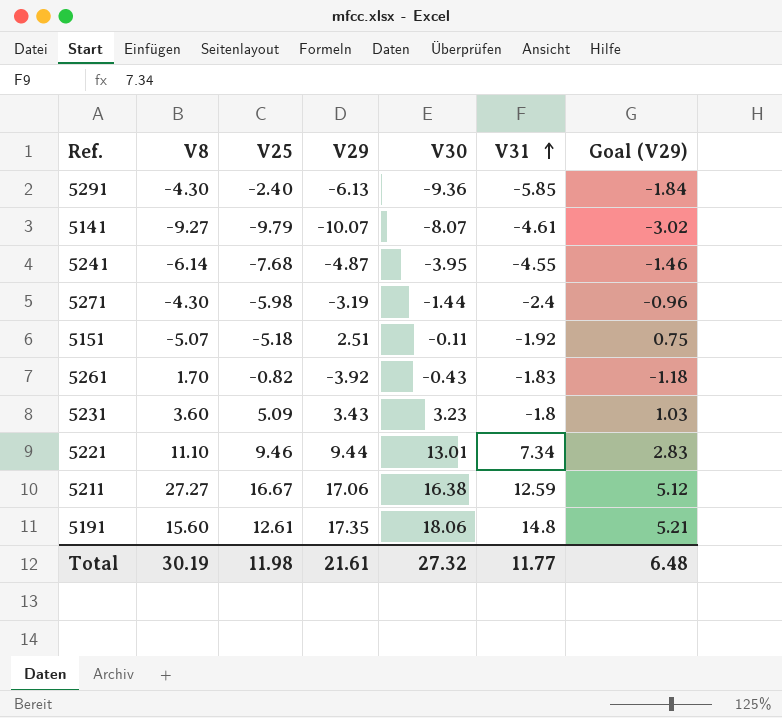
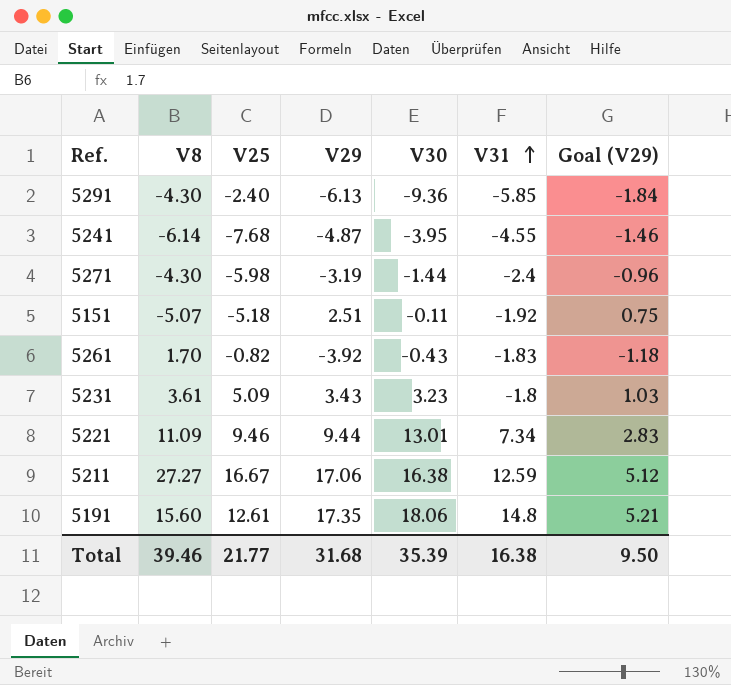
row 5141: -9.27 | -9.79 | -10.07 | -8.07 | -4.61 | -3.02 -> none
5231 | V8: 3.60 -> 3.61
5221 | V8: 11.10 -> 11.09
Total | V8: 30.19 -> 39.46
Total | V25: 11.98 -> 21.77
Total | V29: 21.61 -> 31.68
Total | V30: 27.32 -> 35.39
Total | V31: 11.77 -> 16.38
Total | Goal (V29): 6.48 -> 9.50

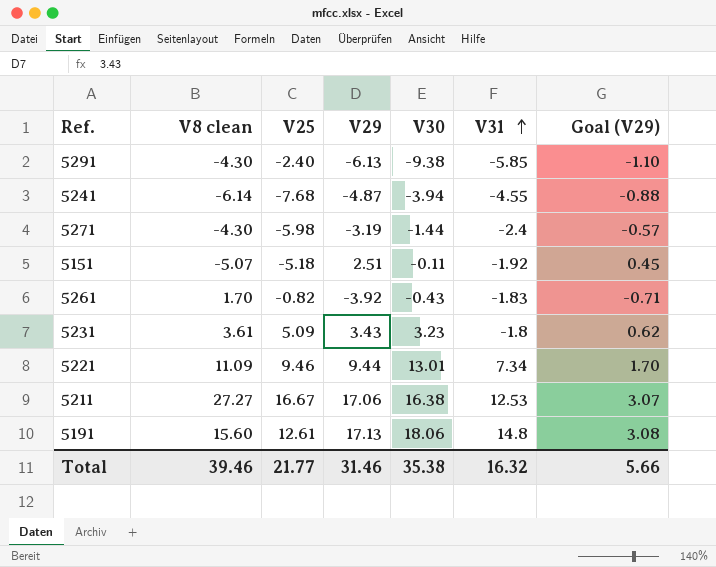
column name: V8 -> V8 clean
column Goal (V29) | formula: [V29] * 0.3 -> [V29] * 0.18
5291 | V30: -9.36 -> -9.38
5241 | V30: -3.95 -> -3.94
5211 | V31: 12.59 -> 12.53
5191 | V29: 17.35 -> 17.13
Total | V29: 31.68 -> 31.46
Total | V30: 35.39 -> 35.38
Total | V31: 16.38 -> 16.32
Total | Goal (V29): 9.50 -> 5.66

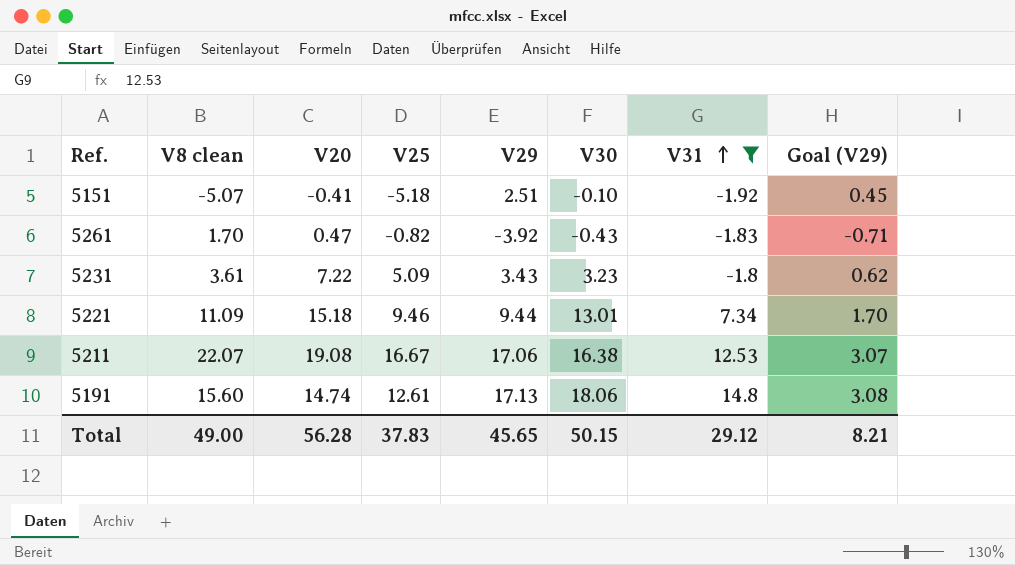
filter: none -> V31 >= -1.92
column V20 | position: none -> 3
5151 | V30: -0.11 -> -0.10
5211 | V8 clean: 27.27 -> 22.07
Total | V8 clean: 39.46 -> 49.00
Total | V25: 21.77 -> 37.83
Total | V29: 31.46 -> 45.65
Total | V30: 35.38 -> 50.15
Total | V31: 16.32 -> 29.12
Total | Goal (V29): 5.66 -> 8.21

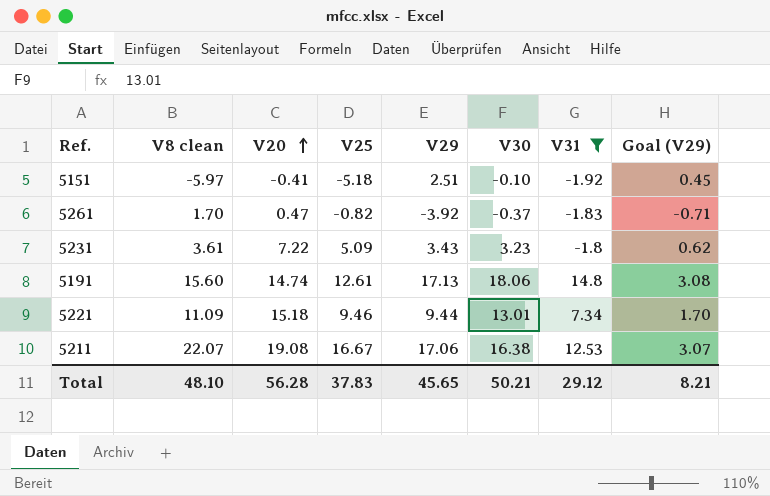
row order: V31 ascending -> V20 ascending
5151 | V8 clean: -5.07 -> -5.97
5261 | V30: -0.43 -> -0.37
Total | V8 clean: 49.00 -> 48.10
Total | V30: 50.15 -> 50.21

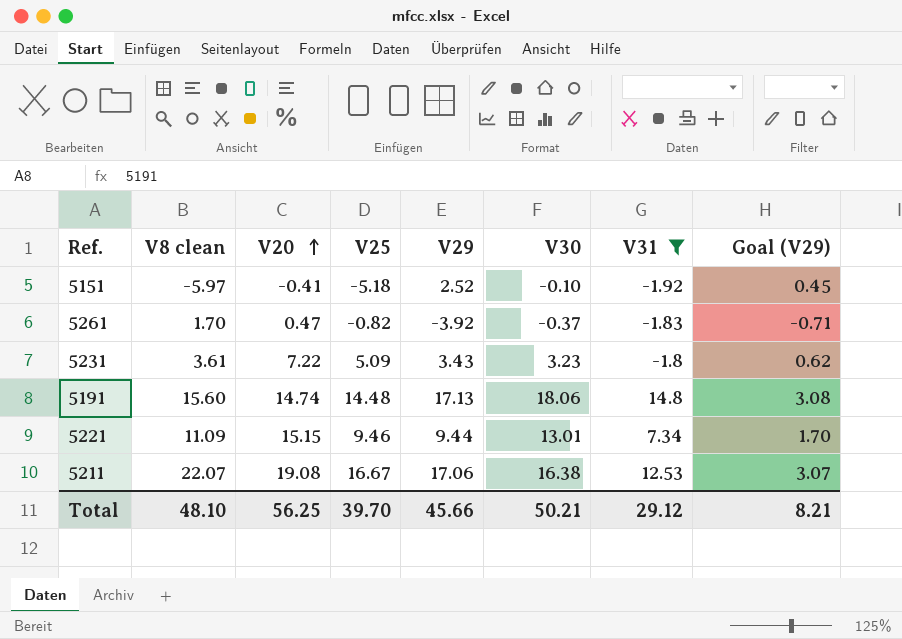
5151 | V29: 2.51 -> 2.52
5191 | V25: 12.61 -> 14.48
5221 | V20: 15.18 -> 15.15
Total | V20: 56.28 -> 56.25
Total | V25: 37.83 -> 39.70
Total | V29: 45.65 -> 45.66

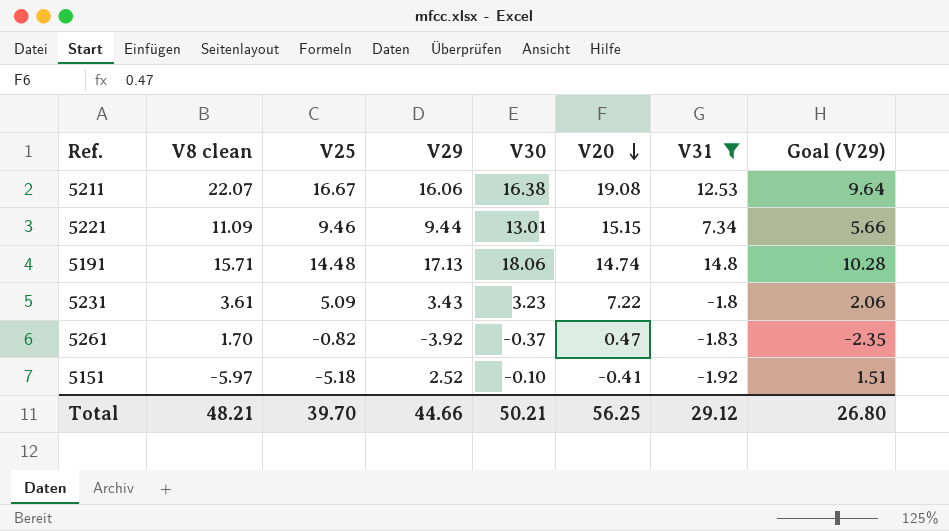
row order: V20 ascending -> V20 descending
column V20 | position: 3 -> 6
column Goal (V29) | formula: [V29] * 0.18 -> [V29] * 0.6
5211 | V29: 17.06 -> 16.06
5191 | V8 clean: 15.60 -> 15.71
Total | V8 clean: 48.10 -> 48.21
Total | V29: 45.66 -> 44.66
Total | Goal (V29): 8.21 -> 26.80

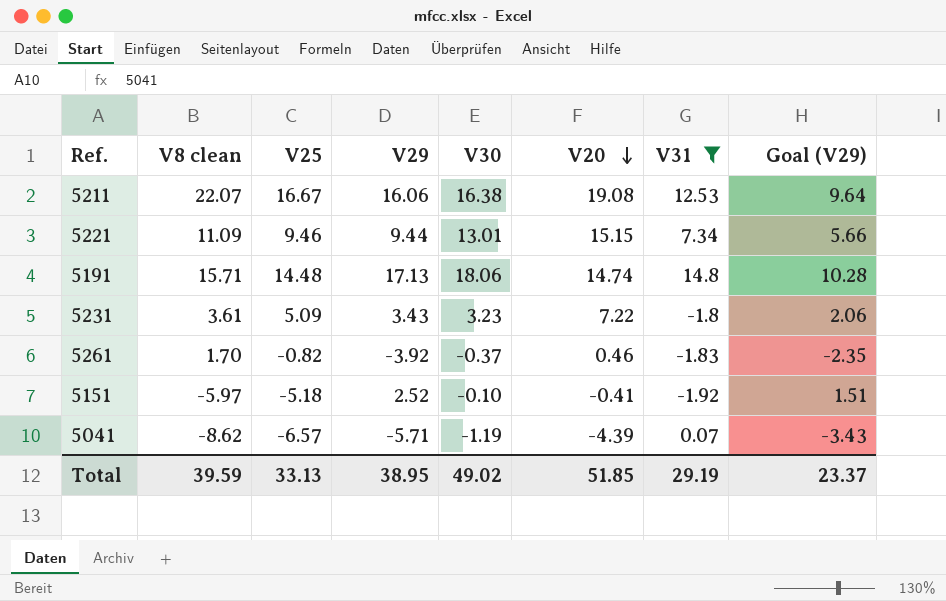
5261 | V20: 0.47 -> 0.46
row 5041: none -> -8.62 | -6.57 | -5.71 | -1.19 | -4.39 | 0.07 | -3.43
Total | V8 clean: 48.21 -> 39.59
Total | V25: 39.70 -> 33.13
Total | V29: 44.66 -> 38.95
Total | V30: 50.21 -> 49.02
Total | V20: 56.25 -> 51.85
Total | V31: 29.12 -> 29.19
Total | Goal (V29): 26.80 -> 23.37

